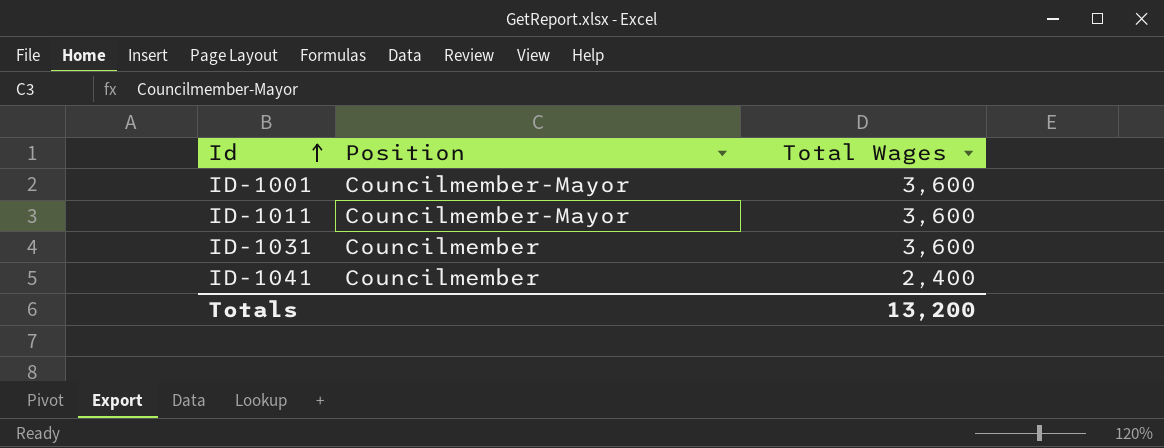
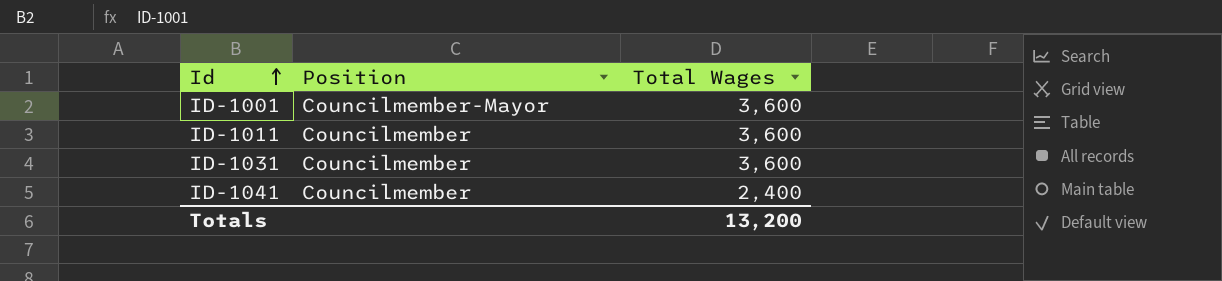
ID-1011 | Position: Councilmember-Mayor -> Councilmember

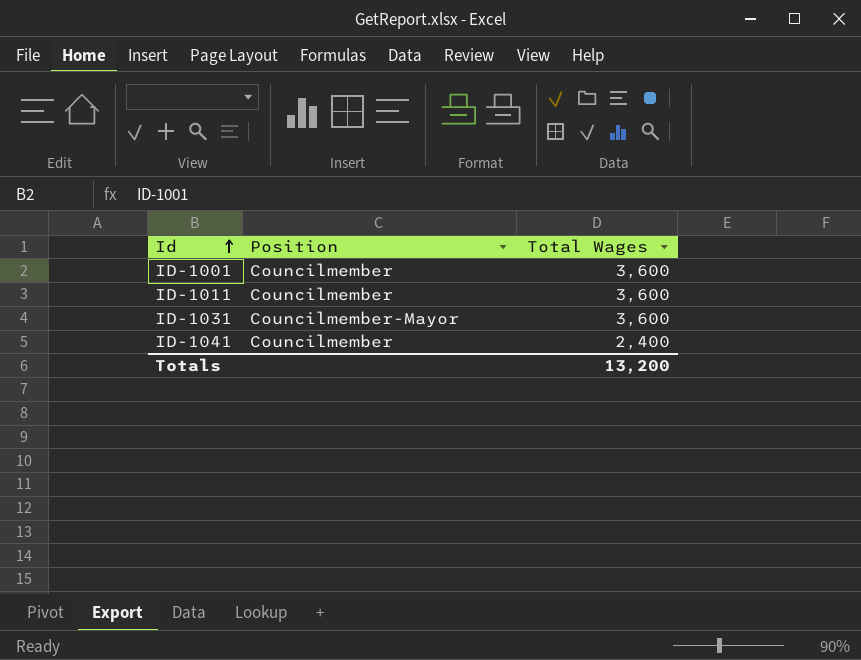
ID-1001 | Position: Councilmember-Mayor -> Councilmember
ID-1031 | Position: Councilmember -> Councilmember-Mayor

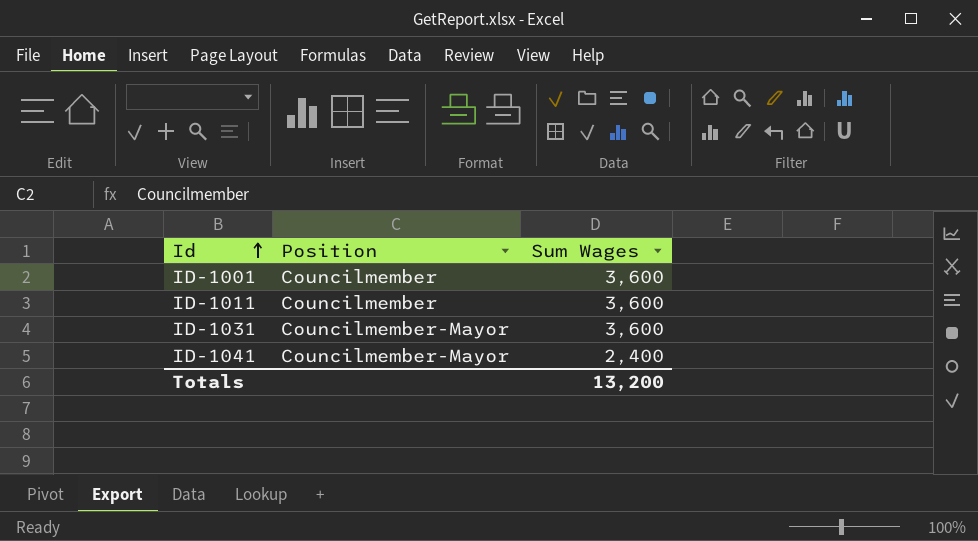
column name: Total Wages -> Sum Wages
ID-1041 | Position: Councilmember -> Councilmember-Mayor

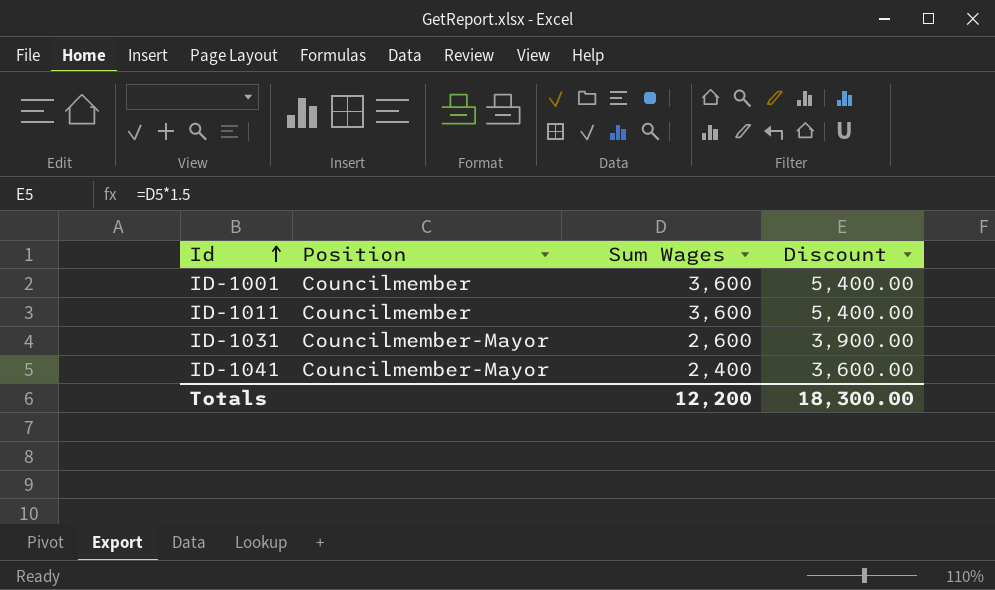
column Discount | formula: none -> [Sum Wages] * 1.5
ID-1031 | Sum Wages: 3,600 -> 2,600
Totals | Sum Wages: 13,200 -> 12,200

